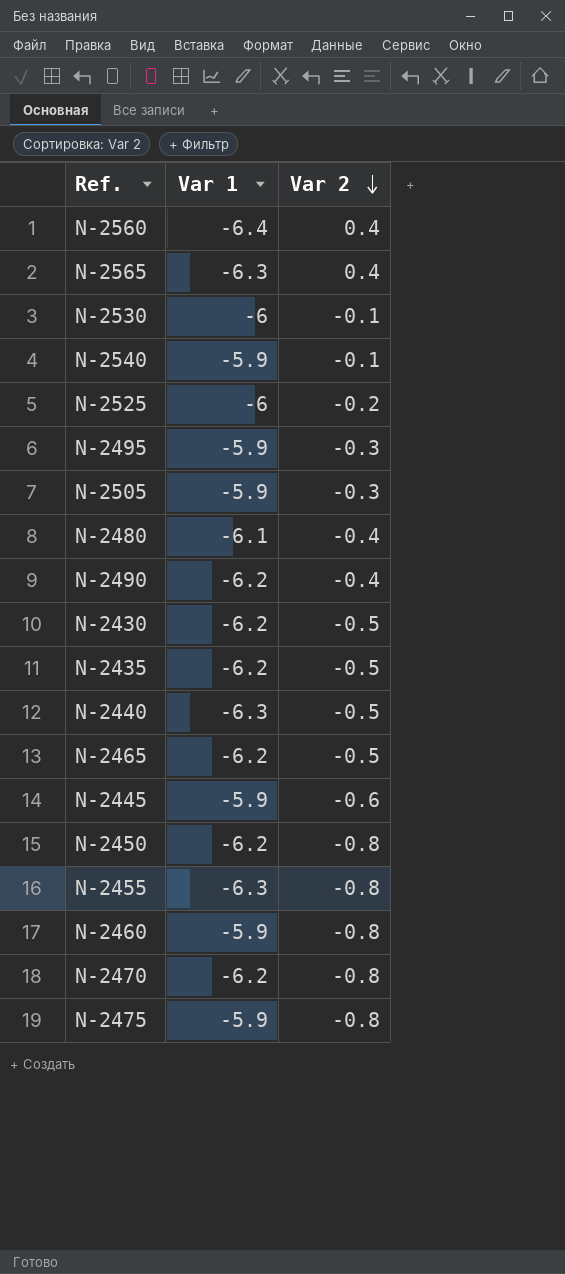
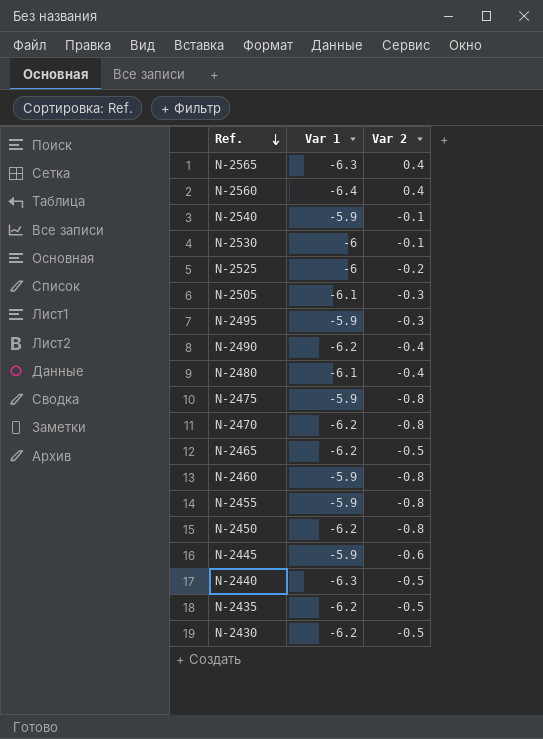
row order: Var 2 descending -> Ref. descending
N-2505 | Var 1: -5.9 -> -6.1
N-2455 | Var 1: -6.3 -> -5.9

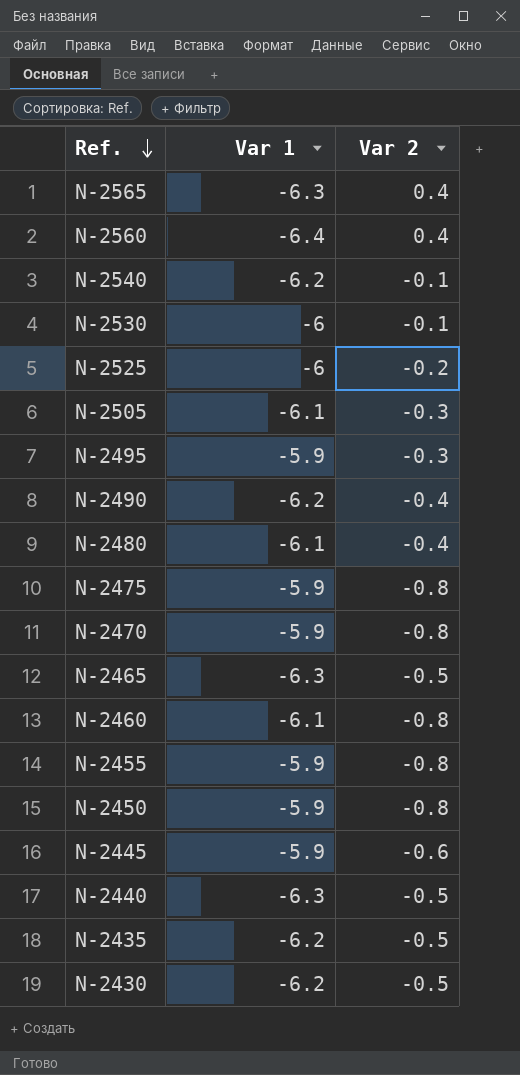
N-2540 | Var 1: -5.9 -> -6.2
N-2470 | Var 1: -6.2 -> -5.9
N-2465 | Var 1: -6.2 -> -6.3
N-2460 | Var 1: -5.9 -> -6.1
N-2450 | Var 1: -6.2 -> -5.9

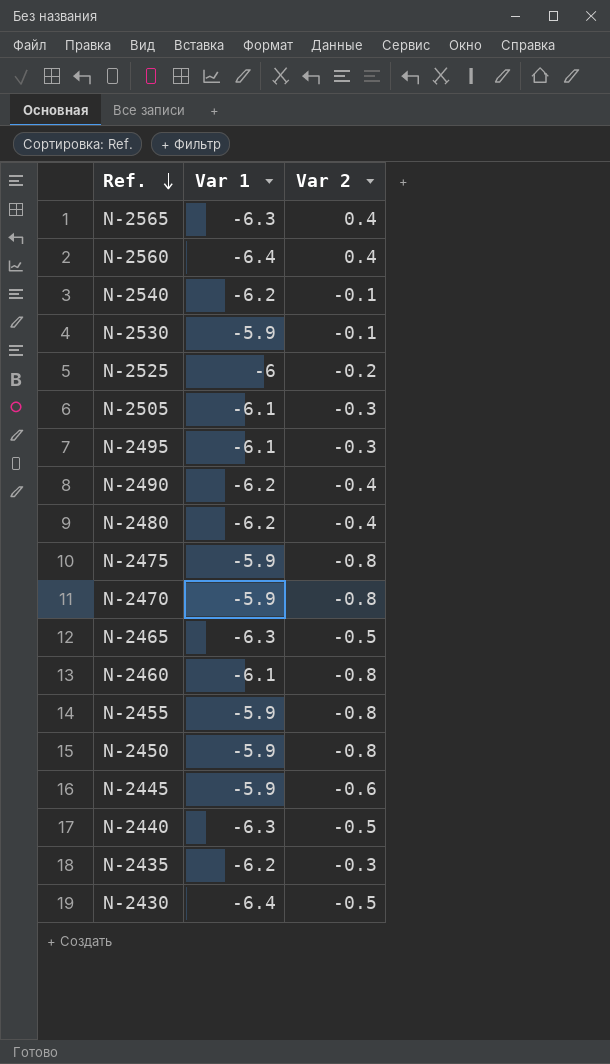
N-2530 | Var 1: -6 -> -5.9
N-2495 | Var 1: -5.9 -> -6.1
N-2480 | Var 1: -6.1 -> -6.2
N-2435 | Var 2: -0.5 -> -0.3
N-2430 | Var 1: -6.2 -> -6.4

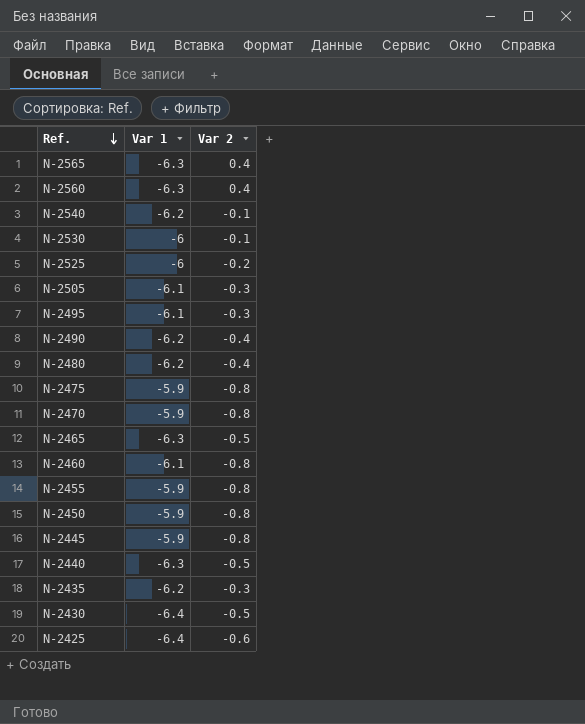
N-2560 | Var 1: -6.4 -> -6.3
N-2530 | Var 1: -5.9 -> -6
N-2445 | Var 2: -0.6 -> -0.8
row N-2425: none -> -6.4 | -0.6

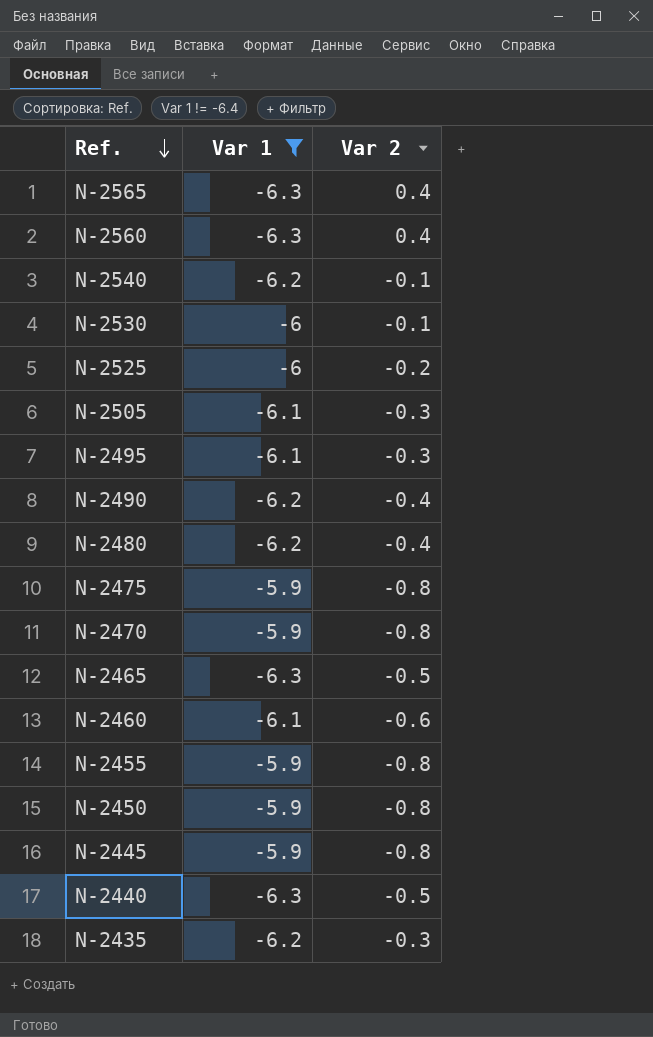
filter: none -> Var 1 != -6.4
N-2460 | Var 2: -0.8 -> -0.6

